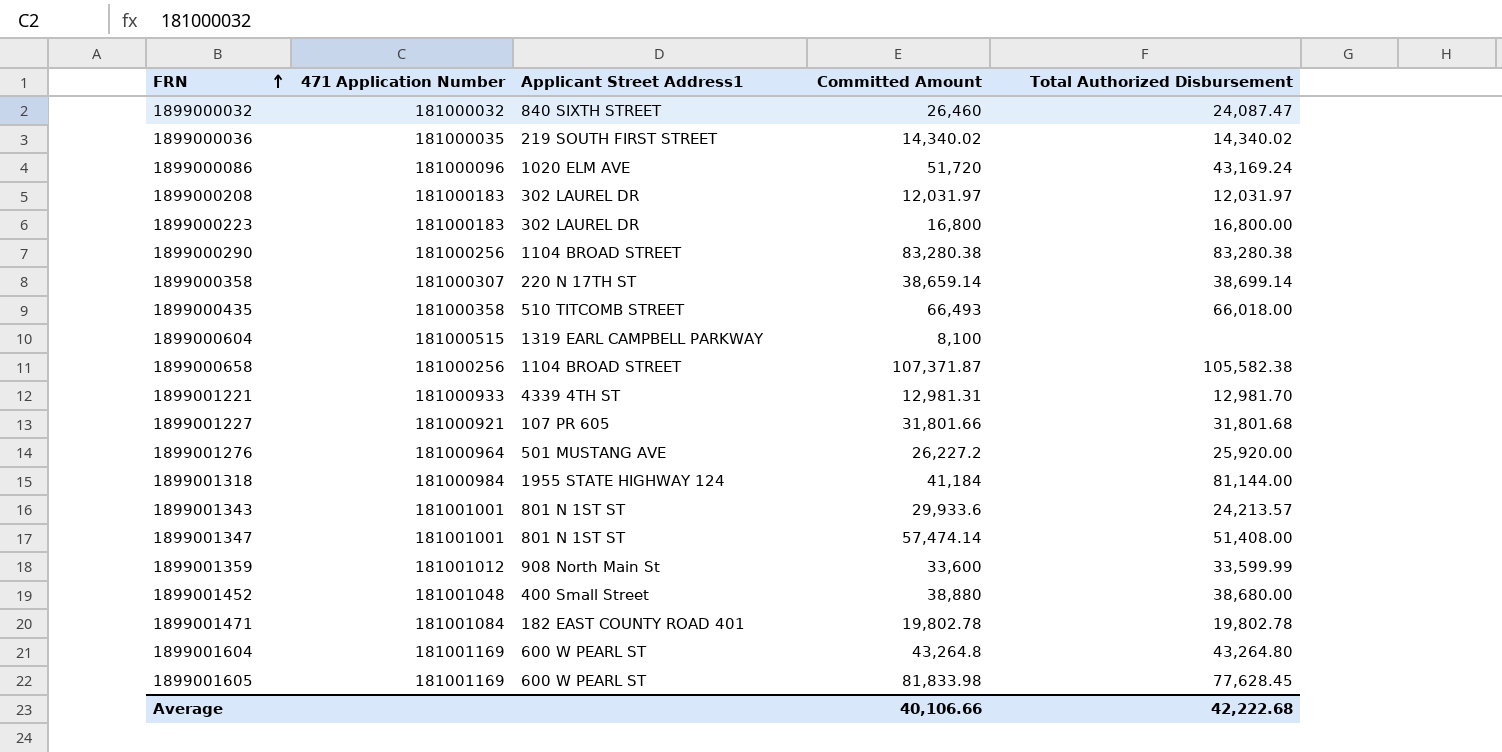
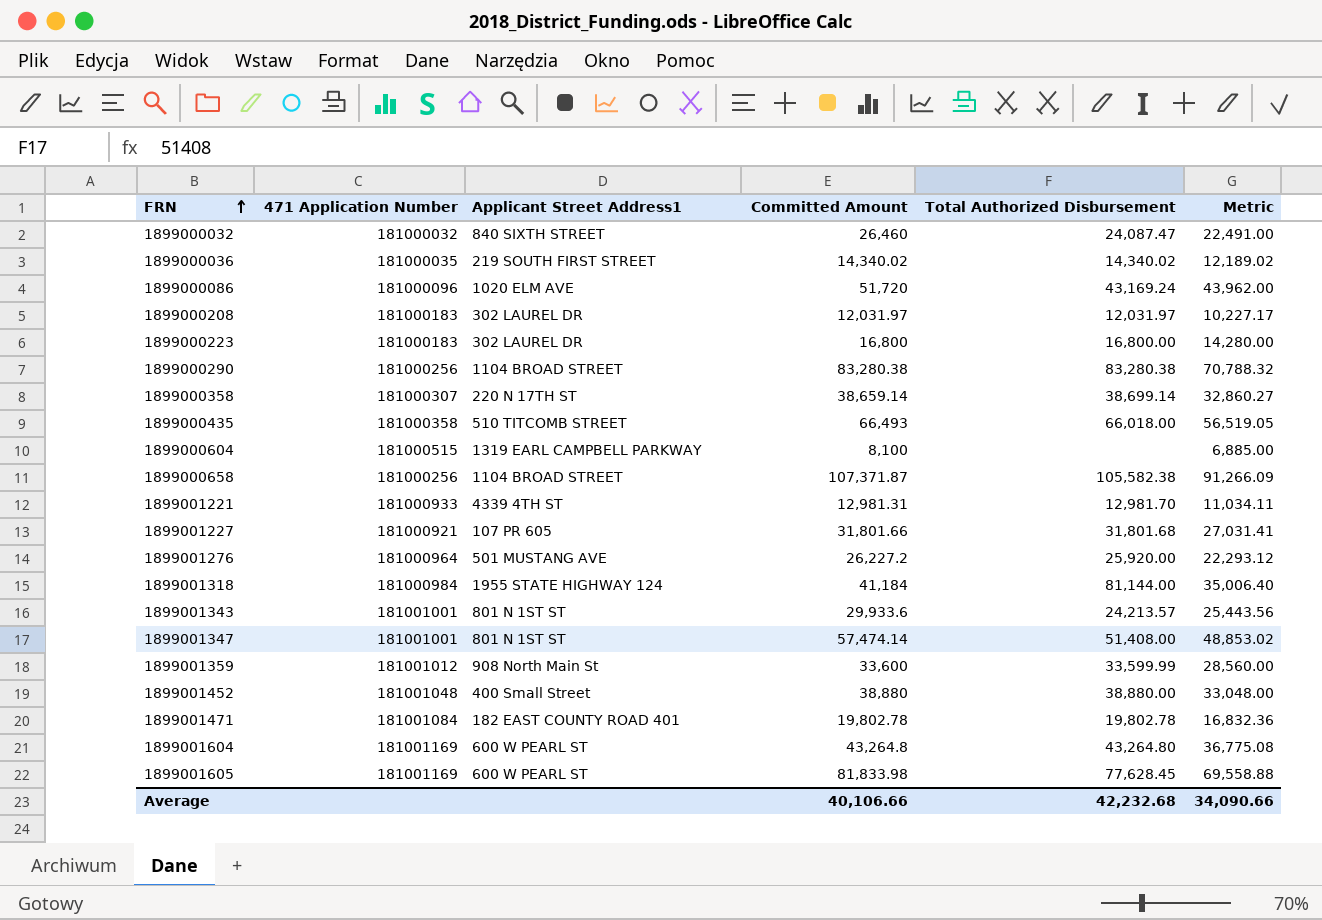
column Metric | formula: none -> [Committed Amount] * 0.85
1899001452 | Total Authorized Disbursement: 38,680.00 -> 38,880.00
Average | Total Authorized Disbursement: 42,222.68 -> 42,232.68

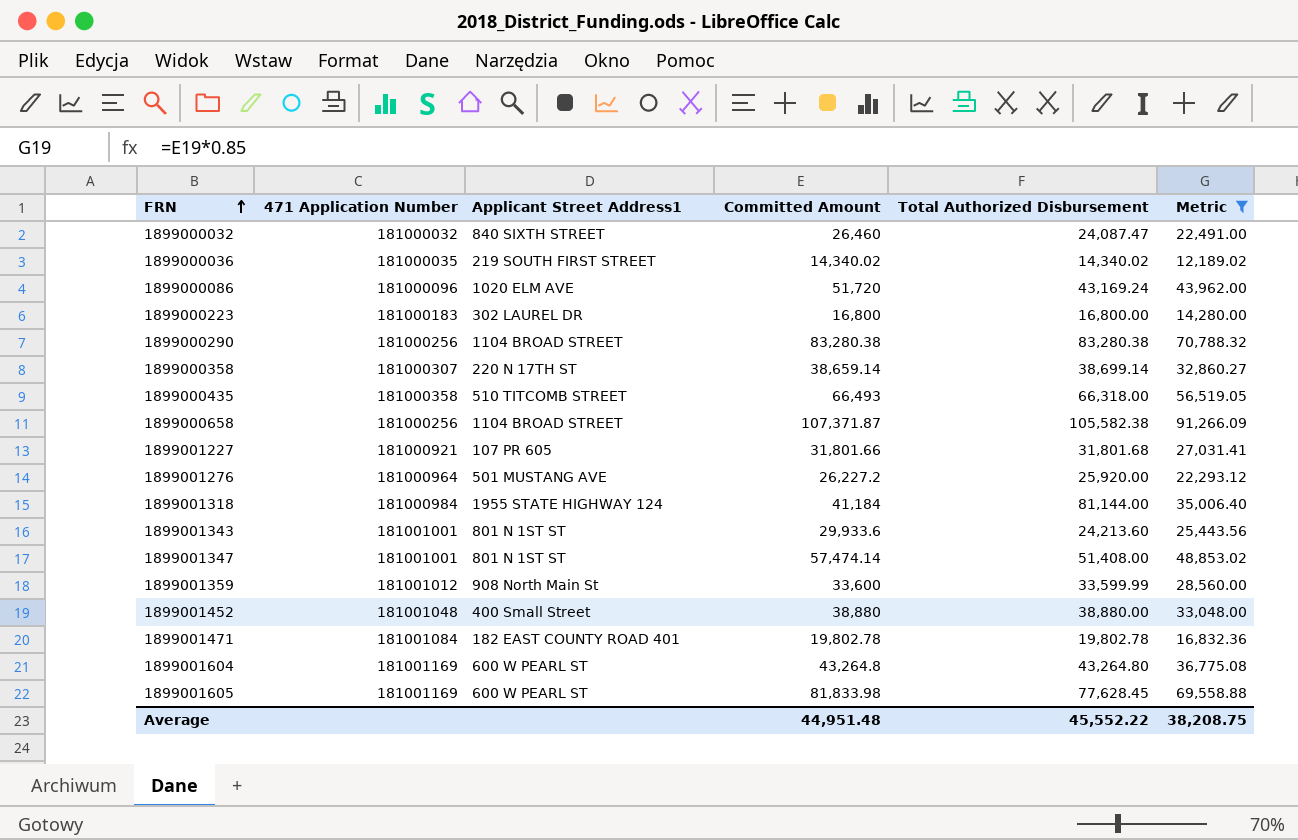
filter: none -> Metric >= 12,189.02
1899000435 | Total Authorized Disbursement: 66,018.00 -> 66,318.00
1899001343 | Total Authorized Disbursement: 24,213.57 -> 24,213.60
Average | Committed Amount: 40,106.66 -> 44,951.48
Average | Total Authorized Disbursement: 42,232.68 -> 45,552.22
Average | Metric: 34,090.66 -> 38,208.75

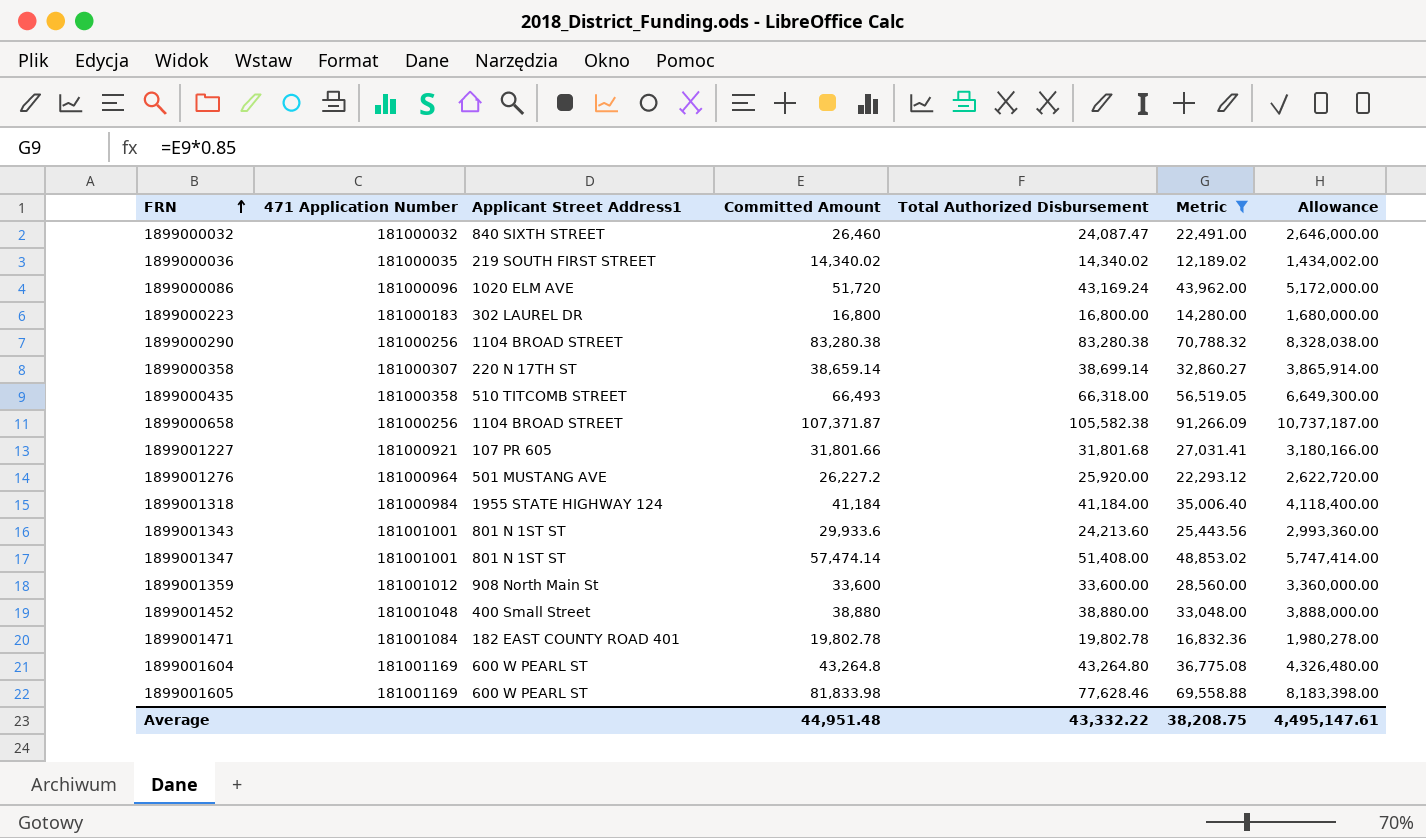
column Allowance | formula: none -> [Committed Amount] * 100
1899001318 | Total Authorized Disbursement: 81,144.00 -> 41,184.00
1899001359 | Total Authorized Disbursement: 33,599.99 -> 33,600.00
1899001605 | Total Authorized Disbursement: 77,628.45 -> 77,628.46
Average | Total Authorized Disbursement: 45,552.22 -> 43,332.22

